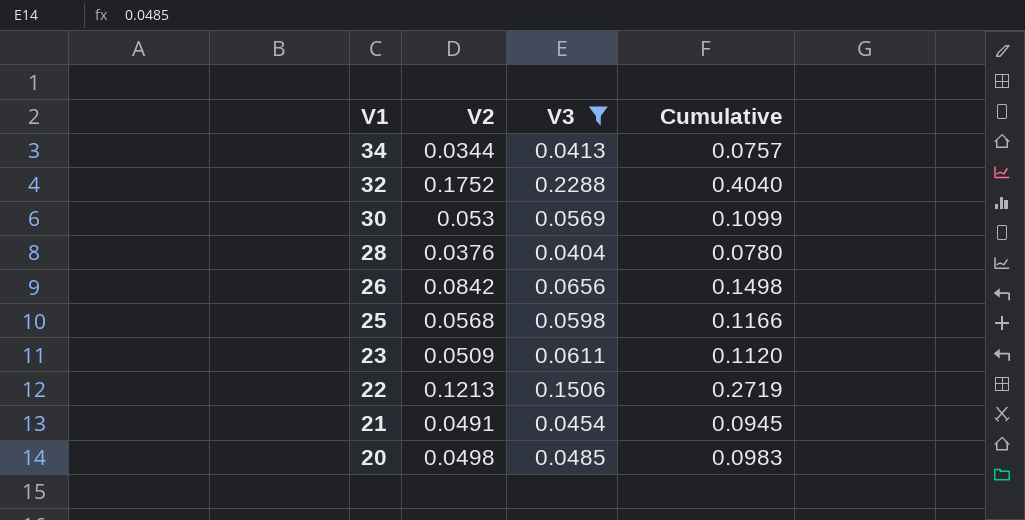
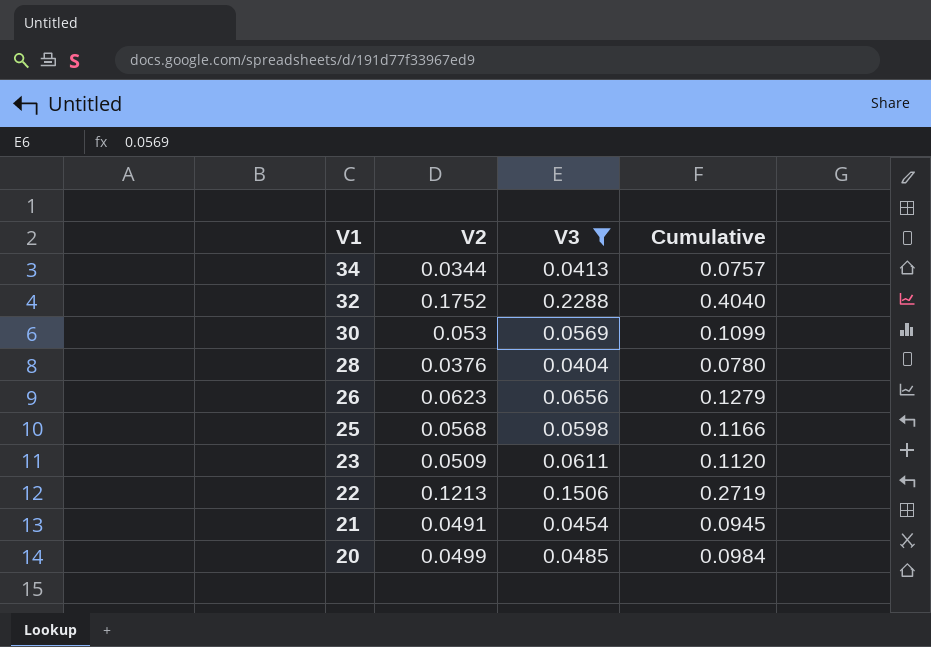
26 | V2: 0.0842 -> 0.0623
26 | Cumulative: 0.1498 -> 0.1279
20 | V2: 0.0498 -> 0.0499
20 | Cumulative: 0.0983 -> 0.0984

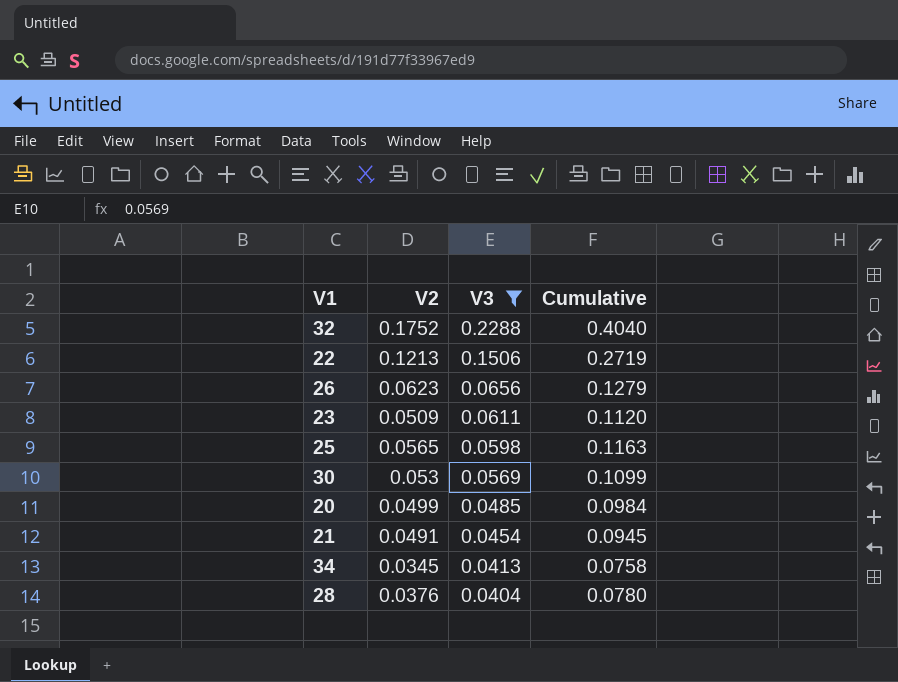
row order: V1 descending -> V3 descending
25 | V2: 0.0568 -> 0.0565
25 | Cumulative: 0.1166 -> 0.1163
34 | V2: 0.0344 -> 0.0345
34 | Cumulative: 0.0757 -> 0.0758

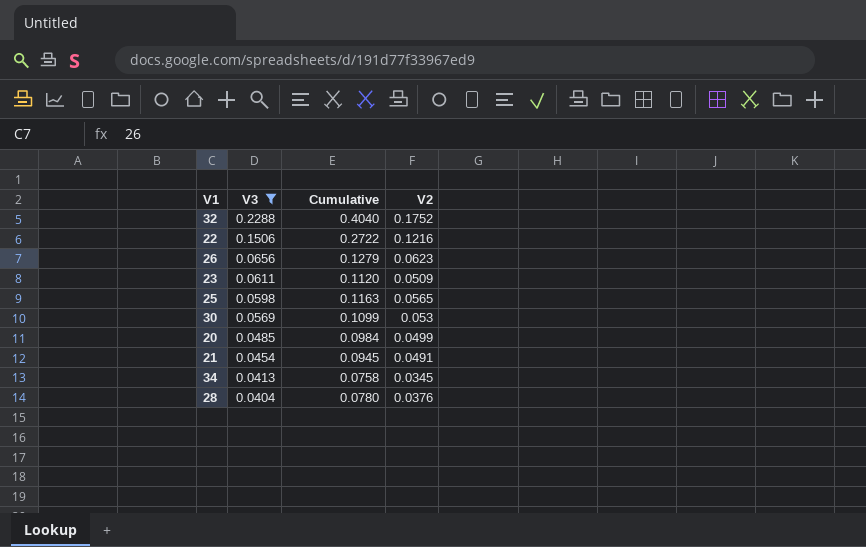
column V2 | position: 2 -> 4
22 | Cumulative: 0.2719 -> 0.2722
22 | V2: 0.1213 -> 0.1216

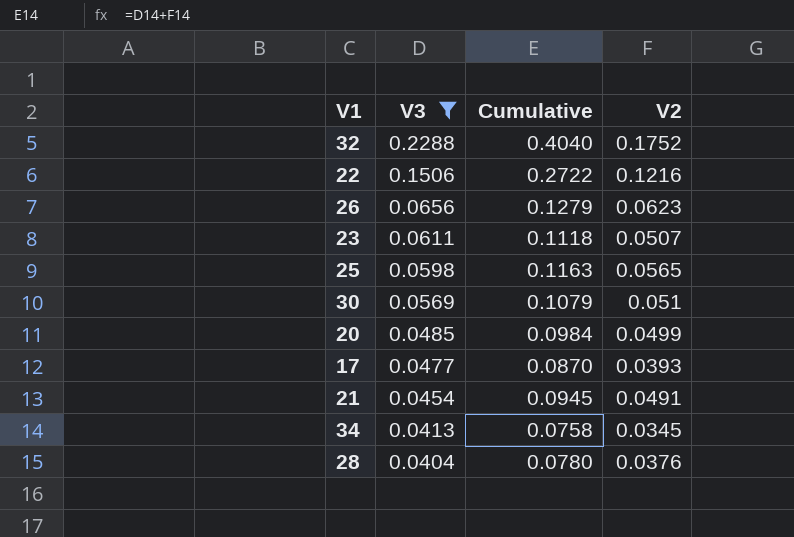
23 | Cumulative: 0.1120 -> 0.1118
23 | V2: 0.0509 -> 0.0507
30 | Cumulative: 0.1099 -> 0.1079
30 | V2: 0.053 -> 0.051
row 17: none -> 0.0477 | 0.0870 | 0.0393

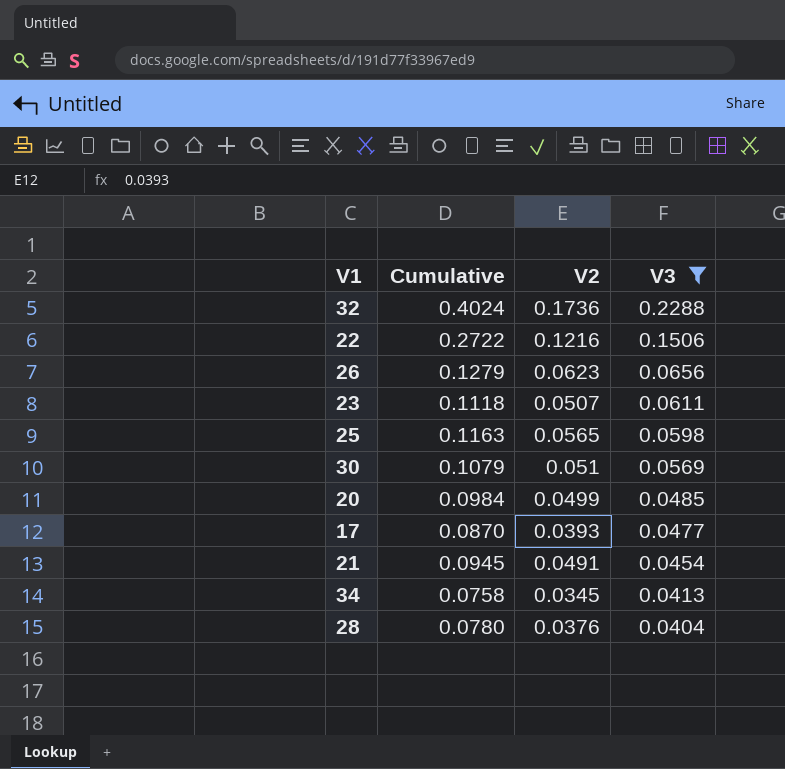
column V3 | position: 2 -> 4
32 | Cumulative: 0.4040 -> 0.4024
32 | V2: 0.1752 -> 0.1736

